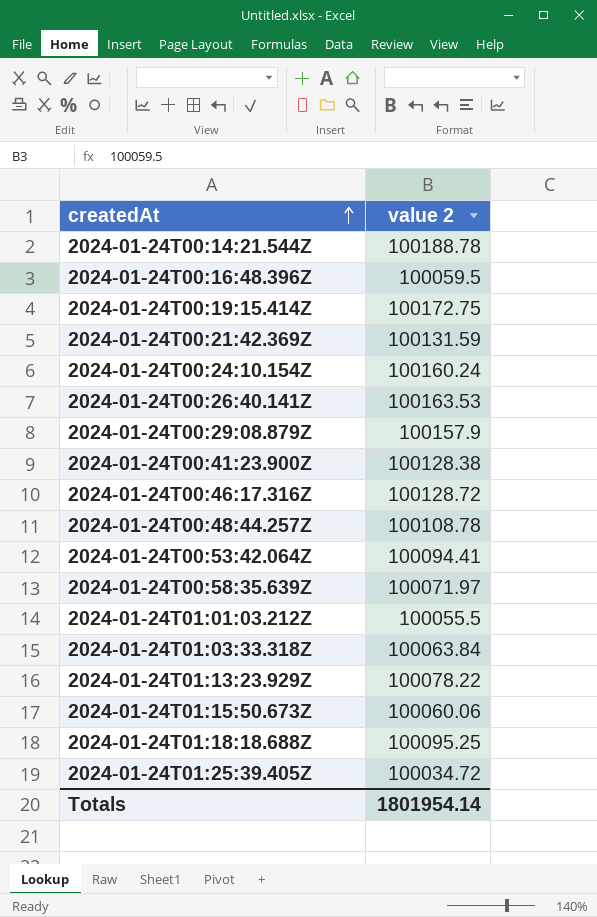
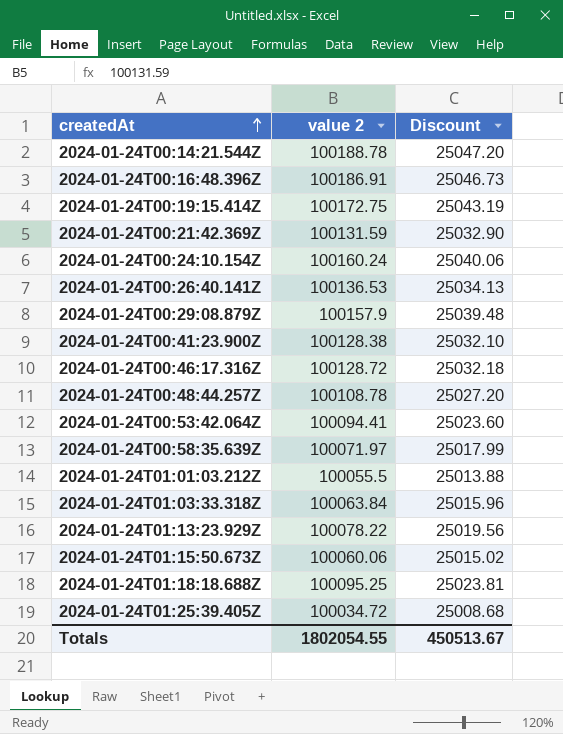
column Discount | formula: none -> [value 2] * 0.25
2024-01-24T00:16:48.396Z | value 2: 100059.5 -> 100186.91
2024-01-24T00:26:40.141Z | value 2: 100163.53 -> 100136.53
Totals | value 2: 1801954.14 -> 1802054.55

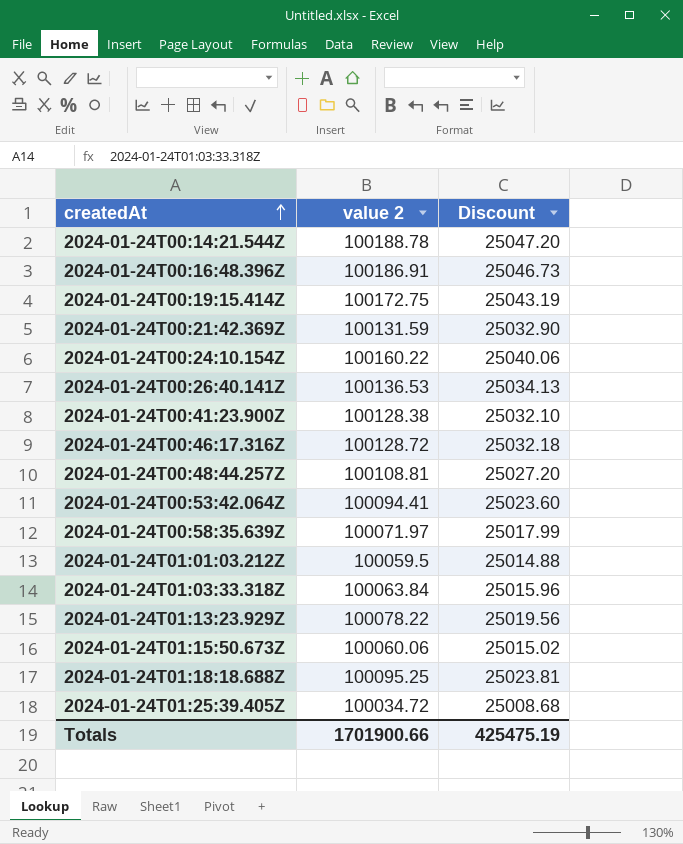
row 2024-01-24T00:29:08.879Z: 100157.9 | 25039.48 -> none
2024-01-24T00:24:10.154Z | value 2: 100160.24 -> 100160.22
2024-01-24T00:48:44.257Z | value 2: 100108.78 -> 100108.81
2024-01-24T01:01:03.212Z | value 2: 100055.5 -> 100059.5
2024-01-24T01:01:03.212Z | Discount: 25013.88 -> 25014.88
Totals | value 2: 1802054.55 -> 1701900.66
Totals | Discount: 450513.67 -> 425475.19

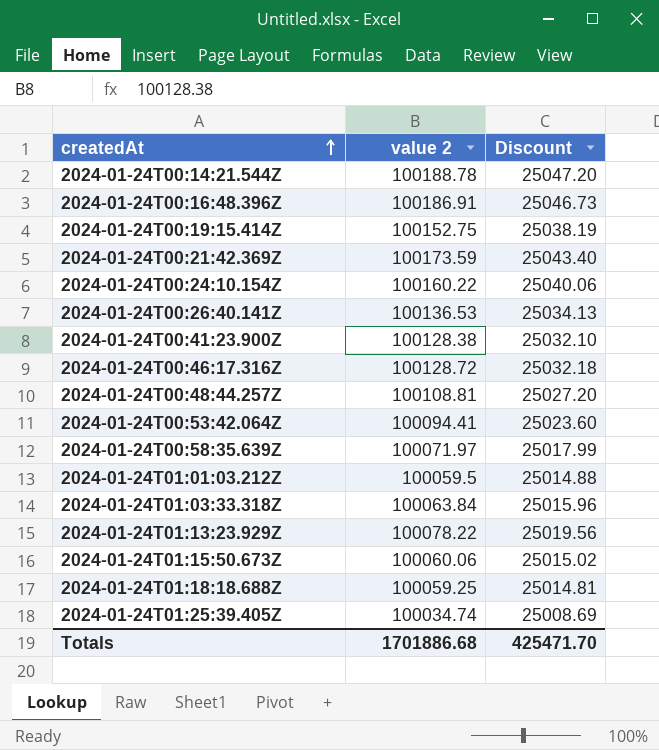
2024-01-24T00:19:15.414Z | value 2: 100172.75 -> 100152.75
2024-01-24T00:19:15.414Z | Discount: 25043.19 -> 25038.19
2024-01-24T00:21:42.369Z | value 2: 100131.59 -> 100173.59
2024-01-24T00:21:42.369Z | Discount: 25032.90 -> 25043.40
2024-01-24T01:18:18.688Z | value 2: 100095.25 -> 100059.25
2024-01-24T01:18:18.688Z | Discount: 25023.81 -> 25014.81
2024-01-24T01:25:39.405Z | value 2: 100034.72 -> 100034.74
2024-01-24T01:25:39.405Z | Discount: 25008.68 -> 25008.69
Totals | value 2: 1701900.66 -> 1701886.68
Totals | Discount: 425475.19 -> 425471.70

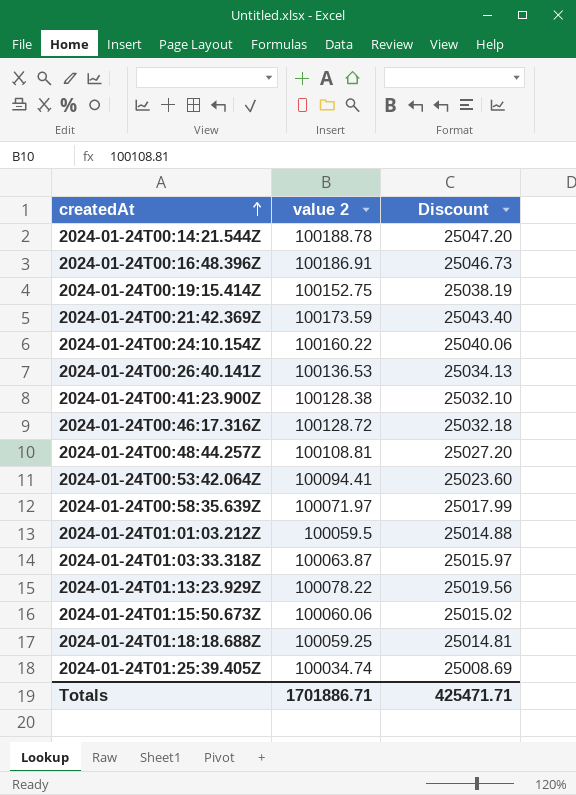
2024-01-24T01:03:33.318Z | value 2: 100063.84 -> 100063.87
2024-01-24T01:03:33.318Z | Discount: 25015.96 -> 25015.97
Totals | value 2: 1701886.68 -> 1701886.71
Totals | Discount: 425471.70 -> 425471.71

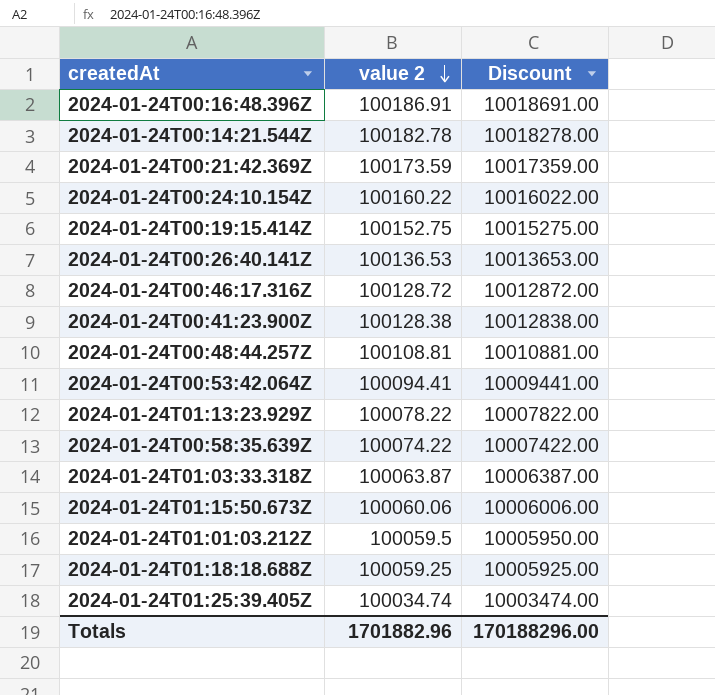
row order: createdAt ascending -> value 2 descending
column Discount | formula: [value 2] * 0.25 -> [value 2] * 100
2024-01-24T00:14:21.544Z | value 2: 100188.78 -> 100182.78
2024-01-24T00:58:35.639Z | value 2: 100071.97 -> 100074.22
Totals | value 2: 1701886.71 -> 1701882.96
Totals | Discount: 425471.71 -> 170188296.00

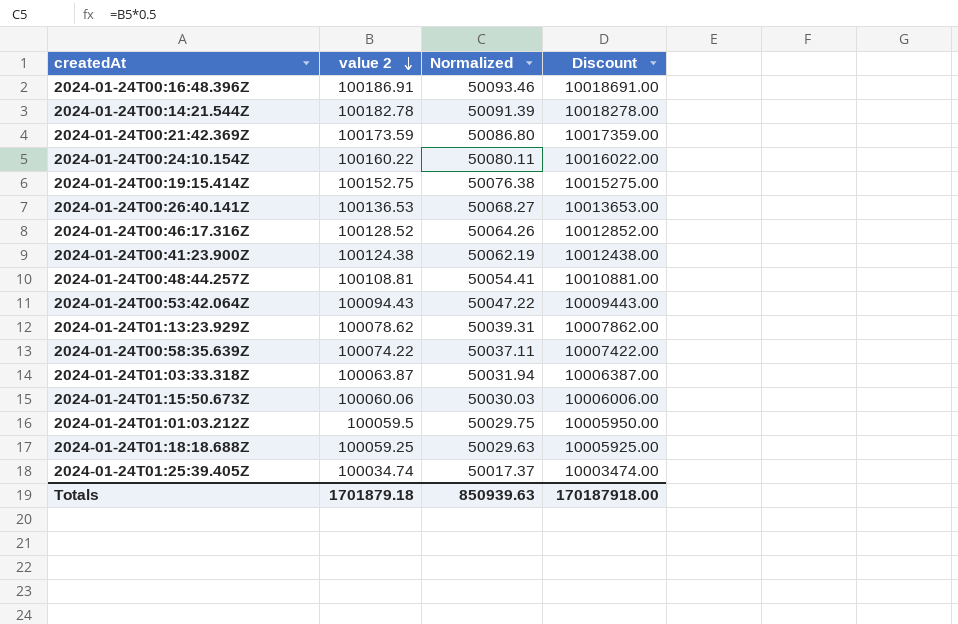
column Normalized | formula: none -> [value 2] * 0.5
2024-01-24T00:46:17.316Z | value 2: 100128.72 -> 100128.52
2024-01-24T00:46:17.316Z | Discount: 10012872.00 -> 10012852.00
2024-01-24T00:41:23.900Z | value 2: 100128.38 -> 100124.38
2024-01-24T00:41:23.900Z | Discount: 10012838.00 -> 10012438.00
2024-01-24T00:53:42.064Z | value 2: 100094.41 -> 100094.43
2024-01-24T00:53:42.064Z | Discount: 10009441.00 -> 10009443.00
2024-01-24T01:13:23.929Z | value 2: 100078.22 -> 100078.62
2024-01-24T01:13:23.929Z | Discount: 10007822.00 -> 10007862.00
Totals | value 2: 1701882.96 -> 1701879.18
Totals | Discount: 170188296.00 -> 170187918.00

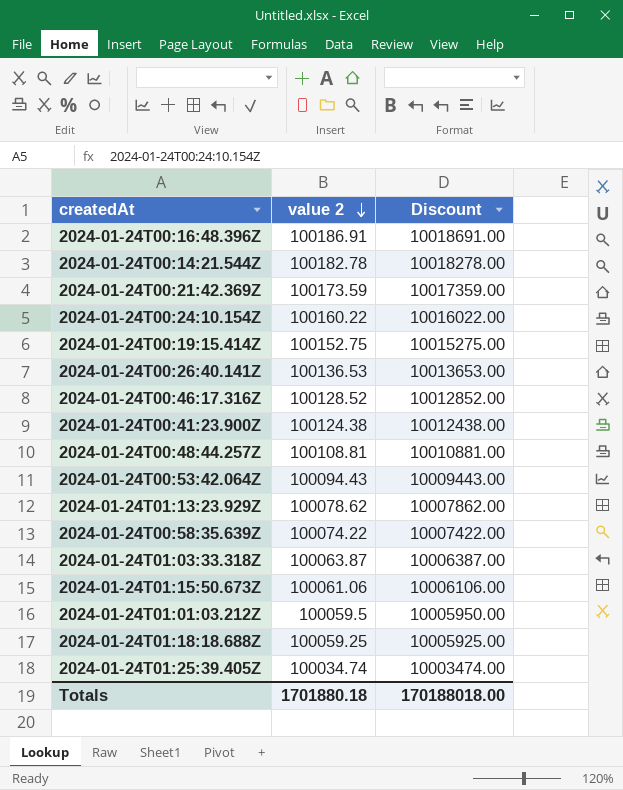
column Normalized | formula: [value 2] * 0.5 -> none
2024-01-24T01:15:50.673Z | value 2: 100060.06 -> 100061.06
2024-01-24T01:15:50.673Z | Discount: 10006006.00 -> 10006106.00
Totals | value 2: 1701879.18 -> 1701880.18
Totals | Discount: 170187918.00 -> 170188018.00

